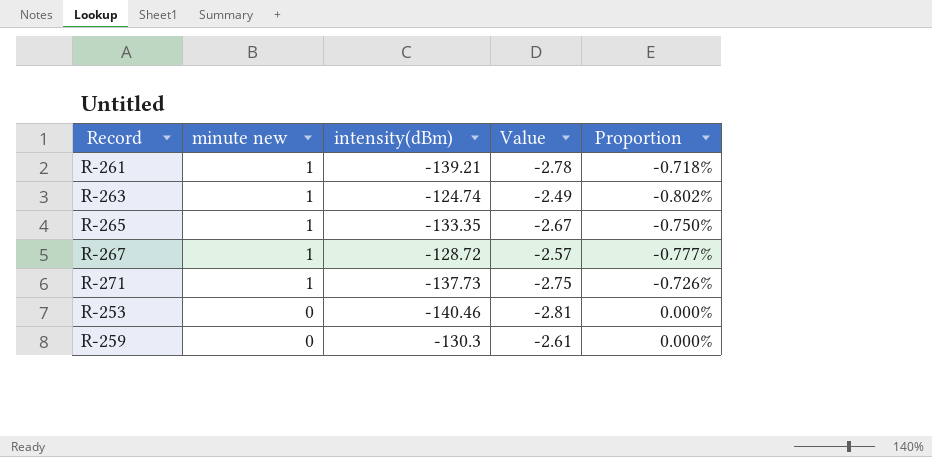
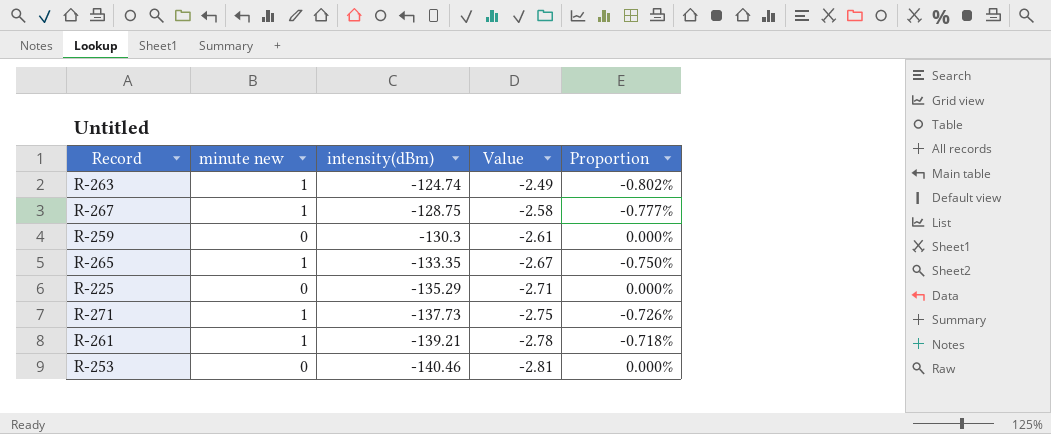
row order: minute new descending -> intensity(dBm) descending
R-267 | intensity(dBm): -128.72 -> -128.75
R-267 | Value: -2.57 -> -2.58
row R-225: none -> 0 | -135.29 | -2.71 | 0.000%

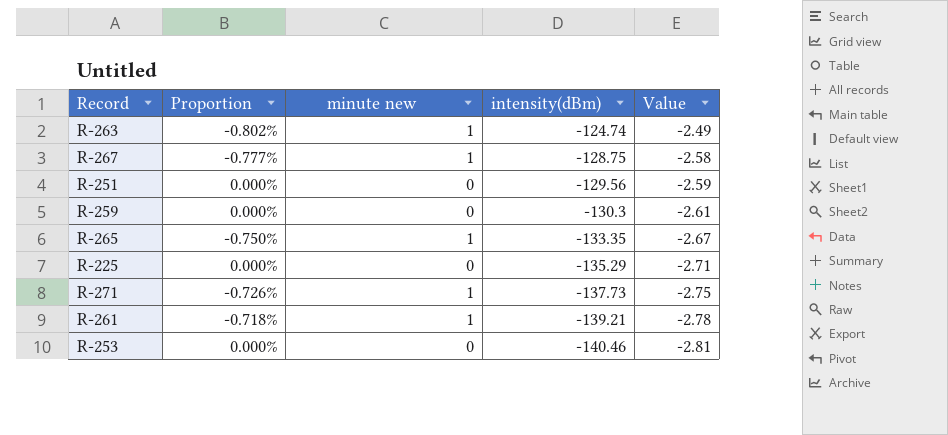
column Proportion | position: 5 -> 2
row R-251: none -> 0.000% | 0 | -129.56 | -2.59

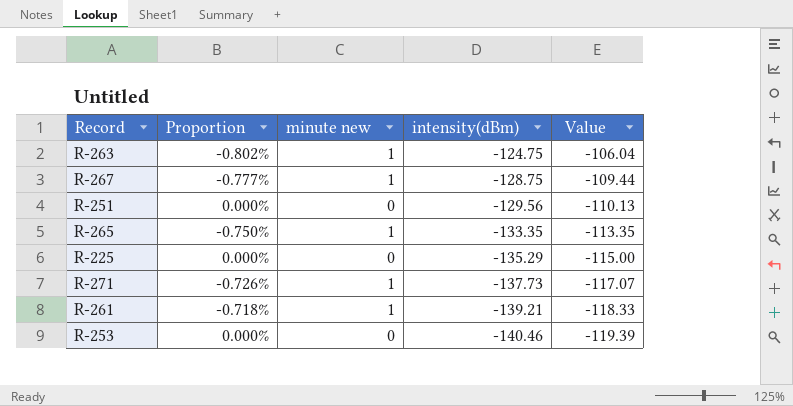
column Value | formula: [intensity(dBm)] * 0.02 -> [intensity(dBm)] * 0.85
row R-259: 0.000% | 0 | -130.3 | -2.61 -> none
R-263 | intensity(dBm): -124.74 -> -124.75

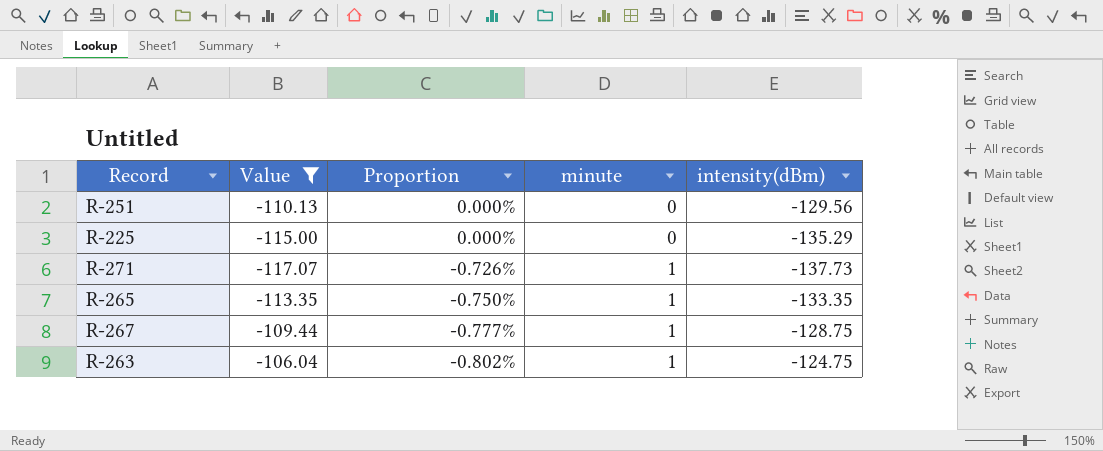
filter: none -> Value >= -117.07
row order: intensity(dBm) descending -> Proportion descending
column Value | position: 5 -> 2
column name: minute new -> minute

